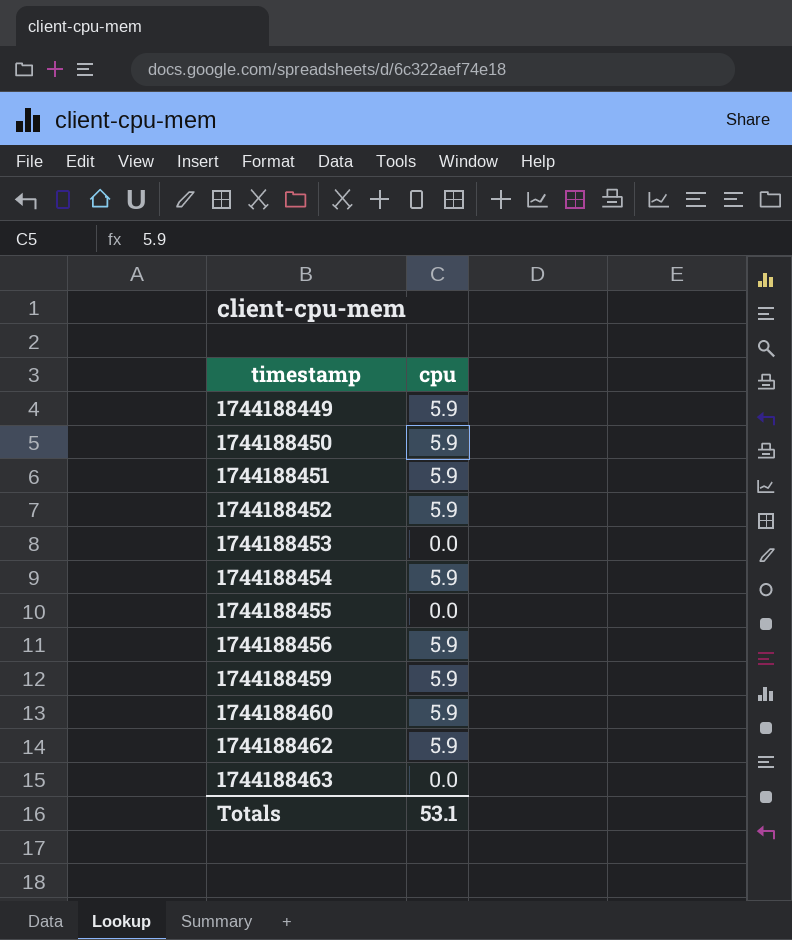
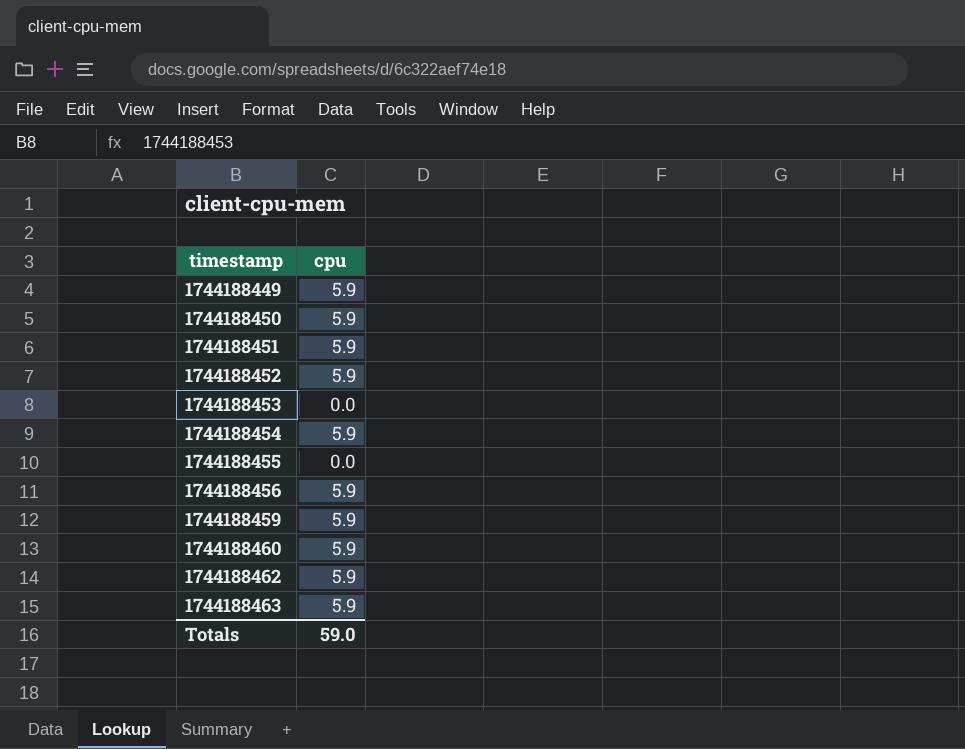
1744188463 | cpu: 0.0 -> 5.9
Totals | cpu: 53.1 -> 59.0

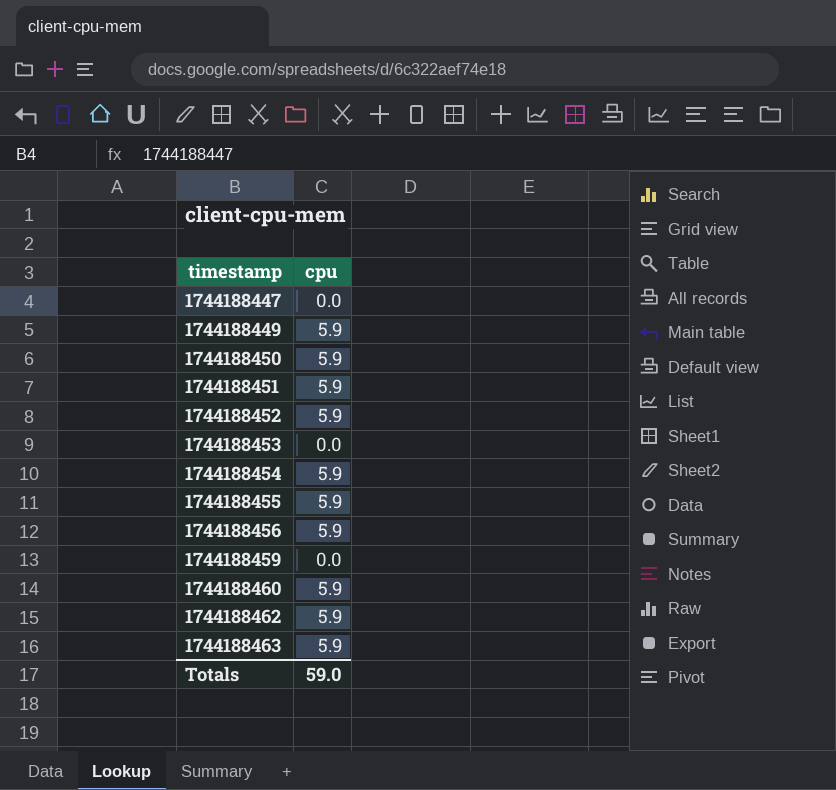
row 1744188447: none -> 0.0
1744188455 | cpu: 0.0 -> 5.9
1744188459 | cpu: 5.9 -> 0.0

